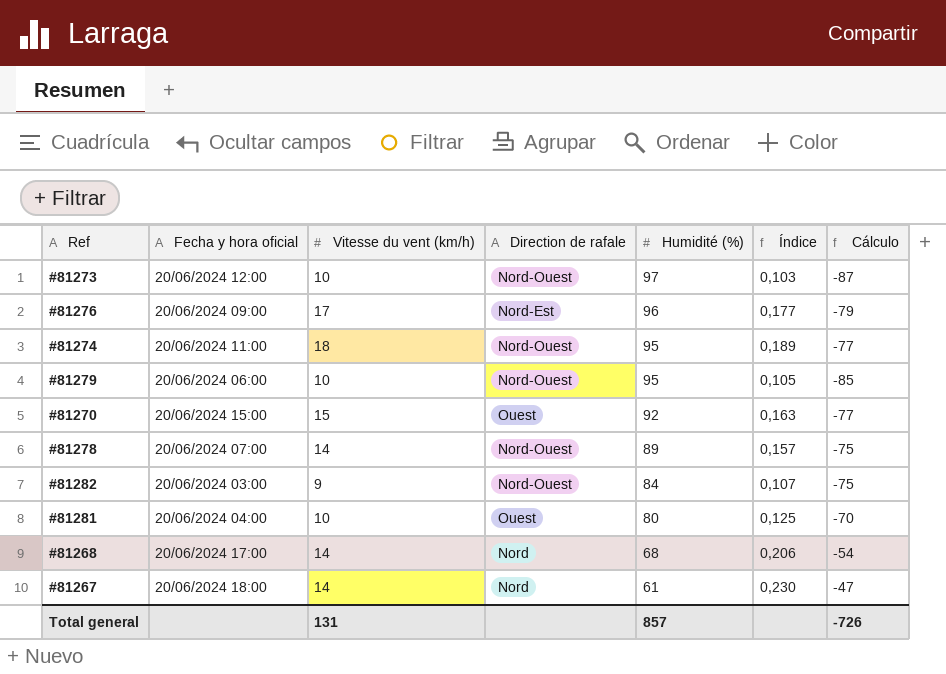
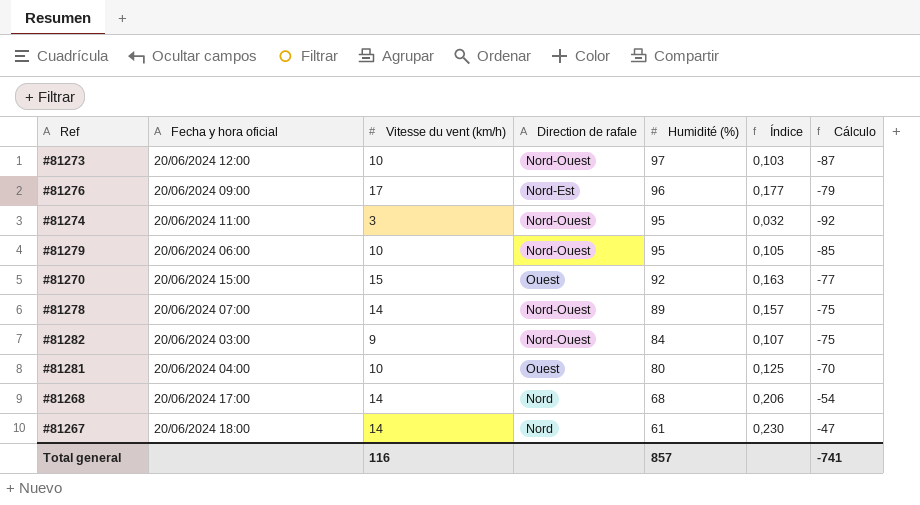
#81274 | Vitesse du vent (km/h): 18 -> 3
#81274 | Índice: 0,189 -> 0,032
#81274 | Cálculo: -77 -> -92
Total general | Vitesse du vent (km/h): 131 -> 116
Total general | Cálculo: -726 -> -741

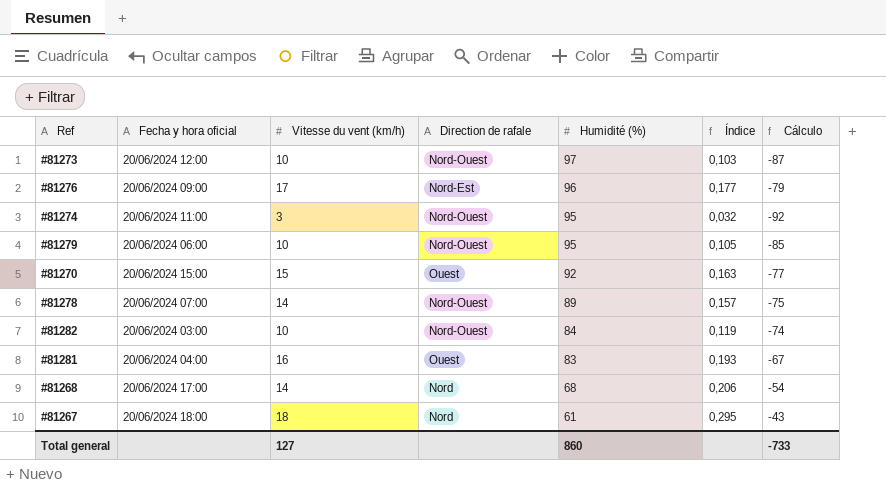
#81282 | Vitesse du vent (km/h): 9 -> 10
#81282 | Índice: 0,107 -> 0,119
#81282 | Cálculo: -75 -> -74
#81281 | Vitesse du vent (km/h): 10 -> 16
#81281 | Humidité (%): 80 -> 83
#81281 | Índice: 0,125 -> 0,193
#81281 | Cálculo: -70 -> -67
#81267 | Vitesse du vent (km/h): 14 -> 18
#81267 | Índice: 0,230 -> 0,295
#81267 | Cálculo: -47 -> -43
Total general | Vitesse du vent (km/h): 116 -> 127
Total general | Humidité (%): 857 -> 860
Total general | Cálculo: -741 -> -733

